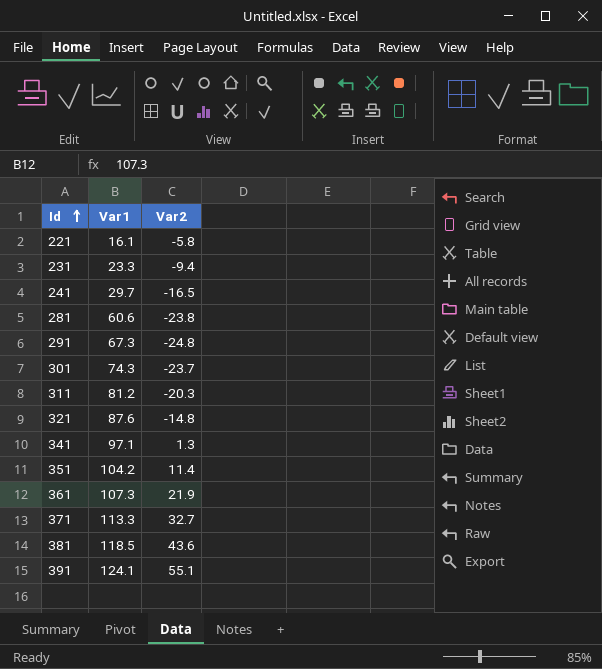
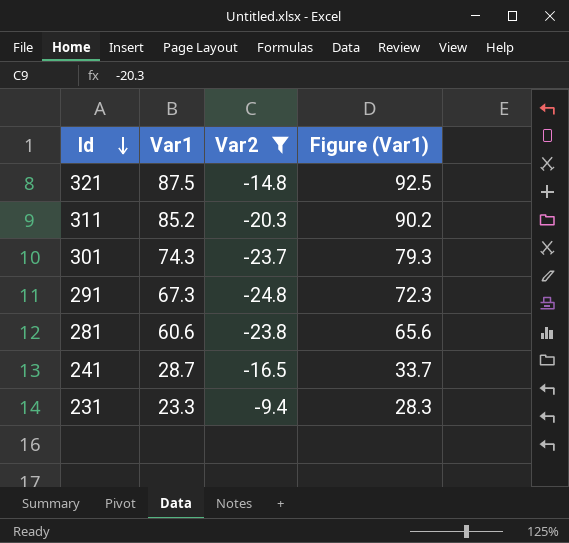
filter: none -> Var2 <= -9.4
row order: Id ascending -> Id descending
column Figure (Var1) | formula: none -> [Var1] + 5
321 | Var1: 87.6 -> 87.5
311 | Var1: 81.2 -> 85.2
241 | Var1: 29.7 -> 28.7

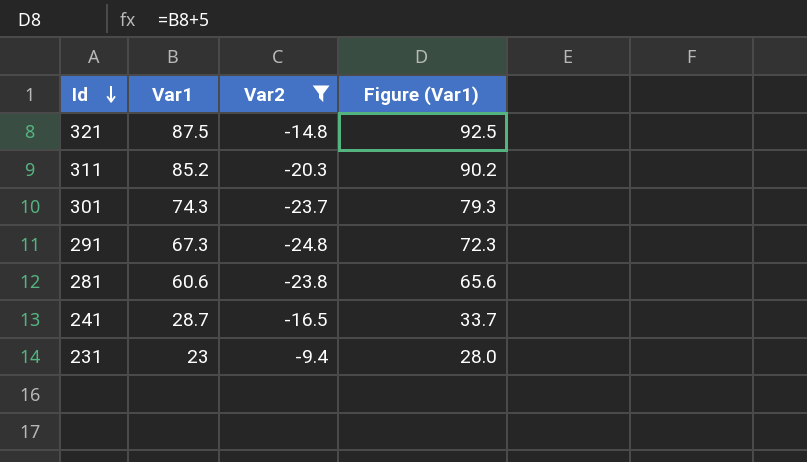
231 | Var1: 23.3 -> 23
231 | Figure (Var1): 28.3 -> 28.0

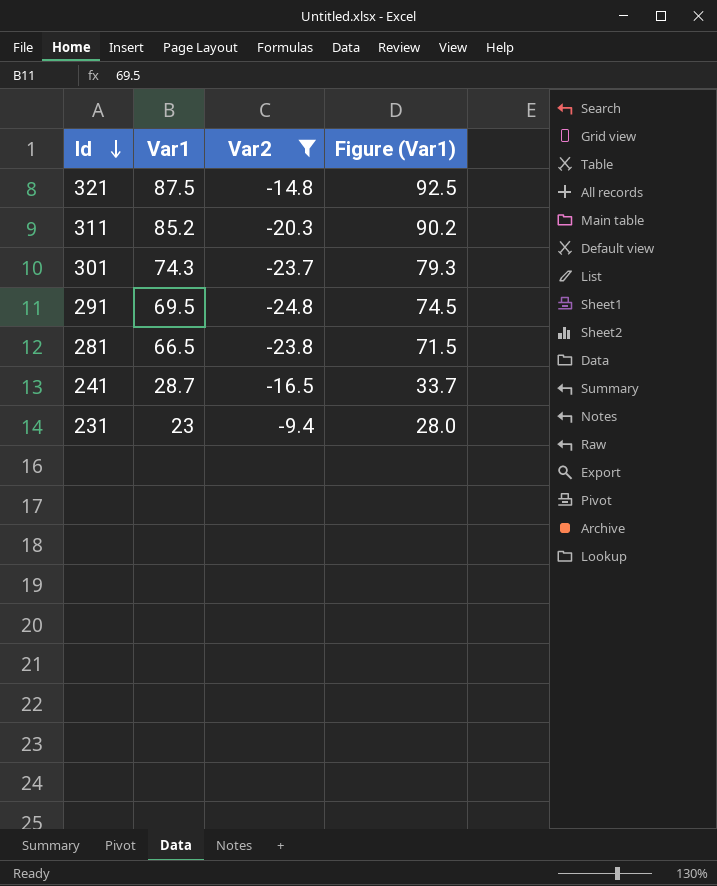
291 | Var1: 67.3 -> 69.5
291 | Figure (Var1): 72.3 -> 74.5
281 | Var1: 60.6 -> 66.5
281 | Figure (Var1): 65.6 -> 71.5

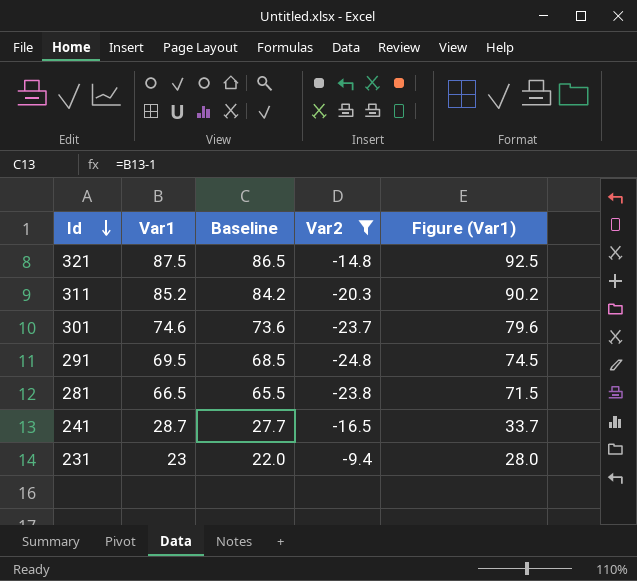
column Baseline | formula: none -> [Var1] - 1
301 | Var1: 74.3 -> 74.6
301 | Figure (Var1): 79.3 -> 79.6

